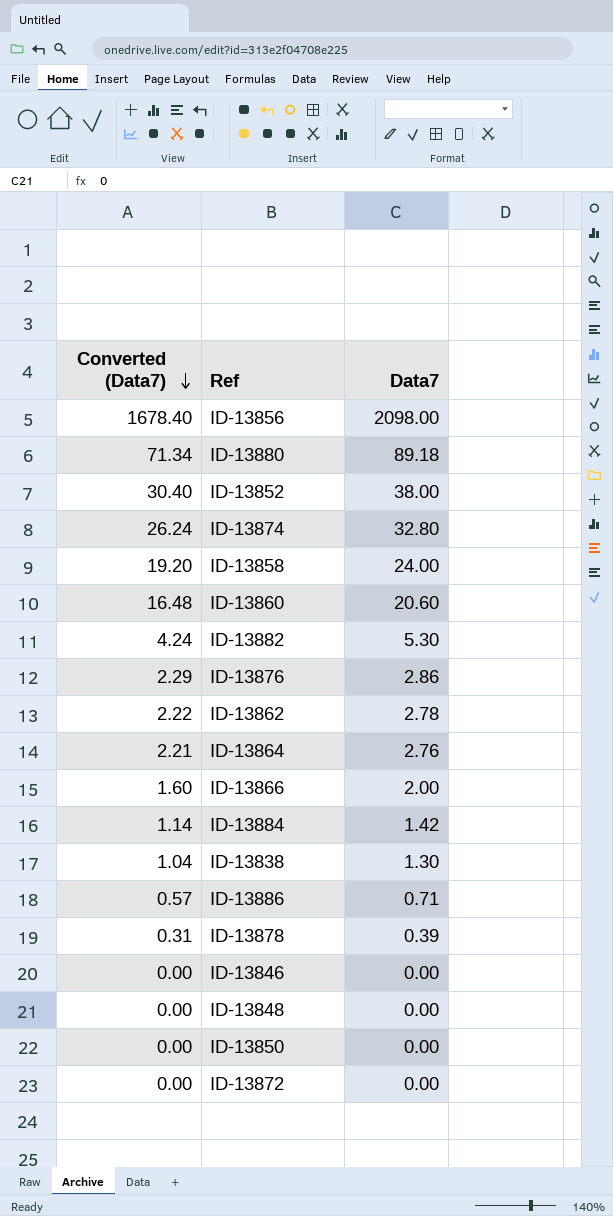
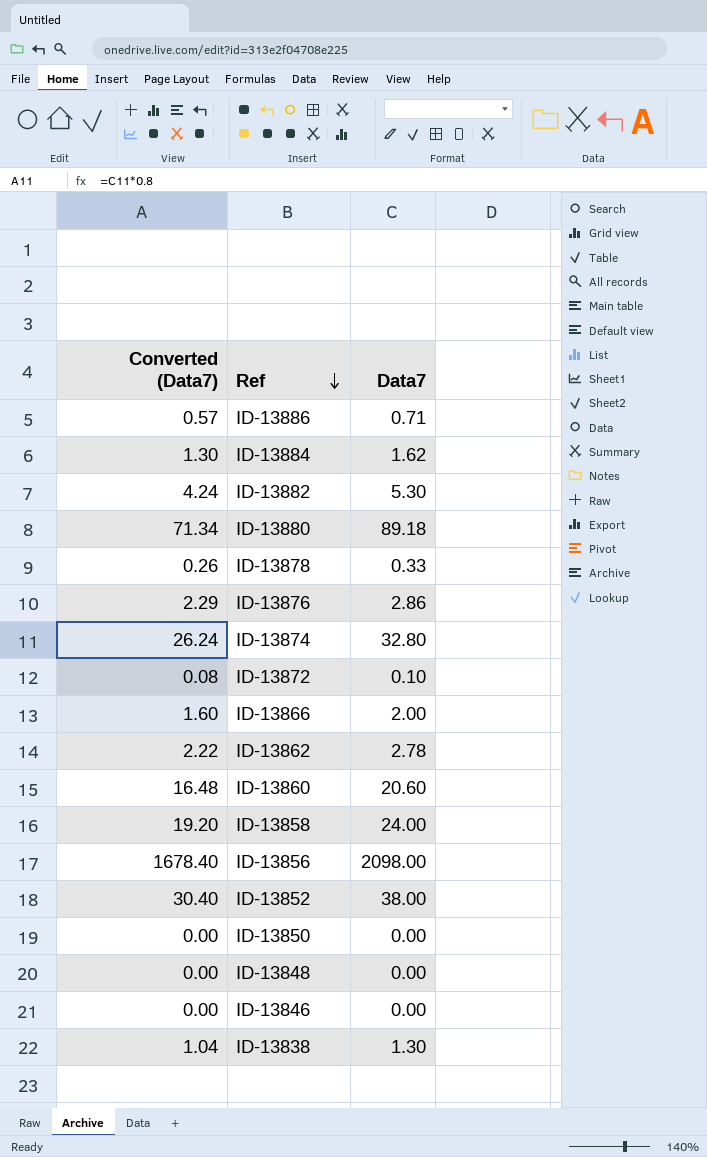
row order: Converted (Data7) descending -> Ref descending
row ID-13864: 2.21 | 2.76 -> none
ID-13884 | Converted (Data7): 1.14 -> 1.30
ID-13884 | Data7: 1.42 -> 1.62
ID-13878 | Converted (Data7): 0.31 -> 0.26
ID-13878 | Data7: 0.39 -> 0.33
ID-13872 | Converted (Data7): 0.00 -> 0.08
ID-13872 | Data7: 0.00 -> 0.10

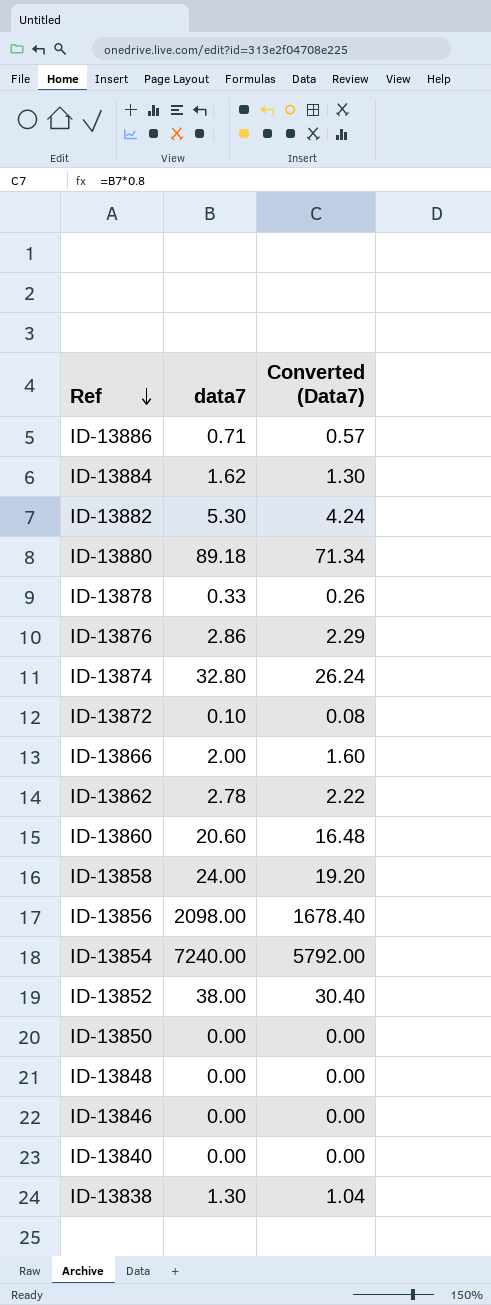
column name: Data7 -> data7
column Converted (Data7) | position: 1 -> 3
row ID-13854: none -> 7240.00 | 5792.00
row ID-13840: none -> 0.00 | 0.00

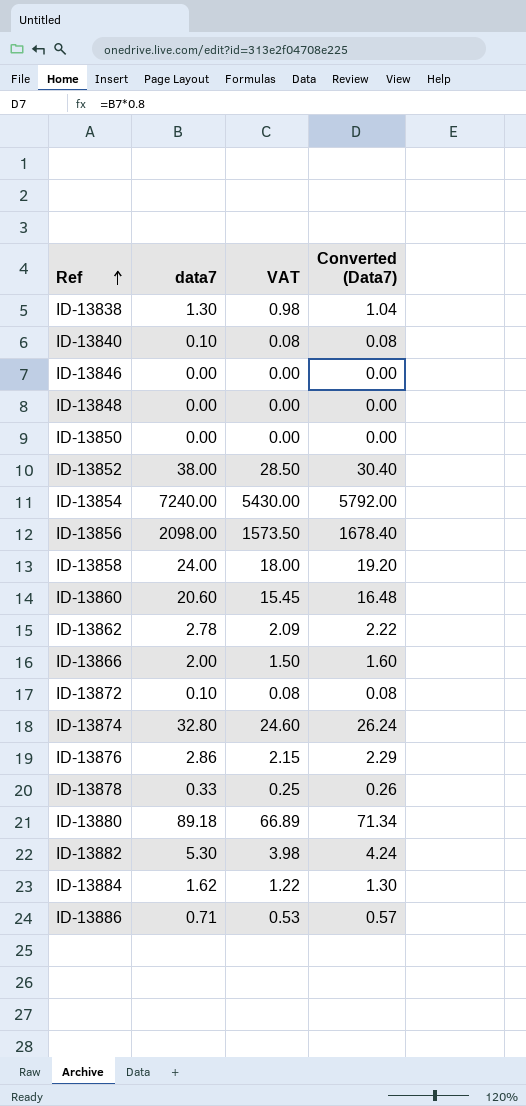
row order: Ref descending -> Ref ascending
column VAT | formula: none -> [data7] * 0.75
ID-13840 | data7: 0.00 -> 0.10
ID-13840 | Converted (Data7): 0.00 -> 0.08

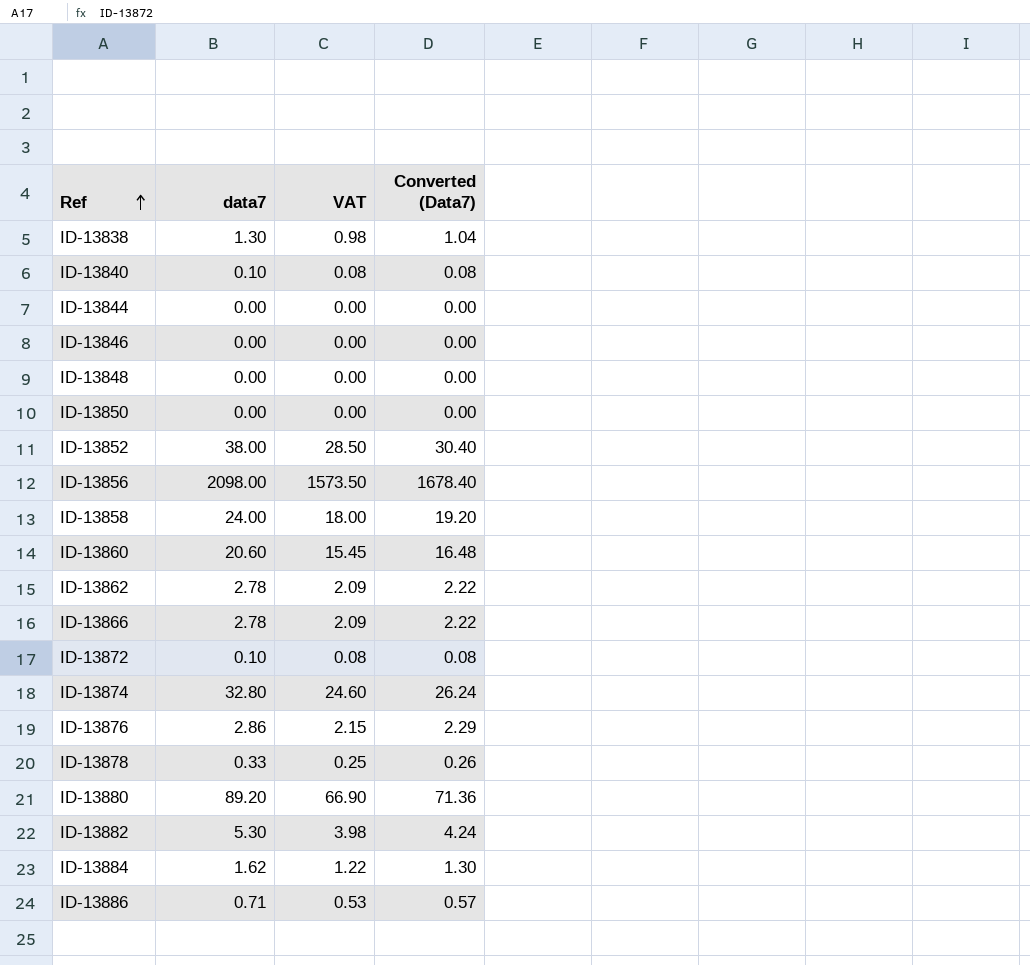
row ID-13854: 7240.00 | 5430.00 | 5792.00 -> none
row ID-13844: none -> 0.00 | 0.00 | 0.00
ID-13866 | data7: 2.00 -> 2.78
ID-13866 | VAT: 1.50 -> 2.09
ID-13866 | Converted (Data7): 1.60 -> 2.22
ID-13880 | data7: 89.18 -> 89.20
ID-13880 | VAT: 66.89 -> 66.90
ID-13880 | Converted (Data7): 71.34 -> 71.36

